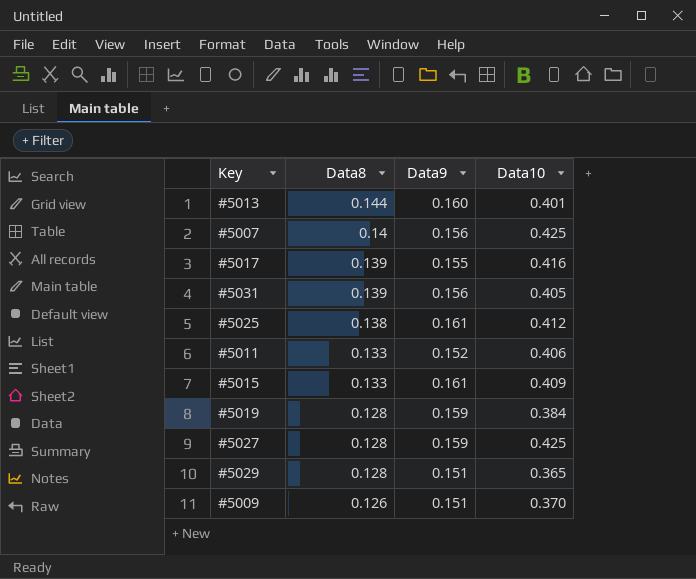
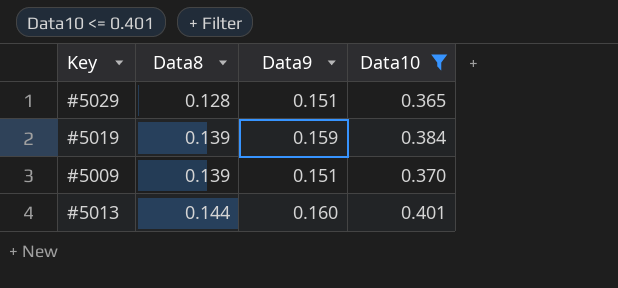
filter: none -> Data10 <= 0.401
row order: Data8 descending -> Data8 ascending
#5019 | Data8: 0.128 -> 0.139
#5009 | Data8: 0.126 -> 0.139

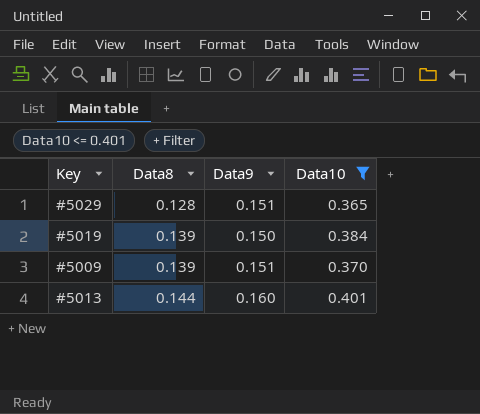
#5019 | Data9: 0.159 -> 0.150

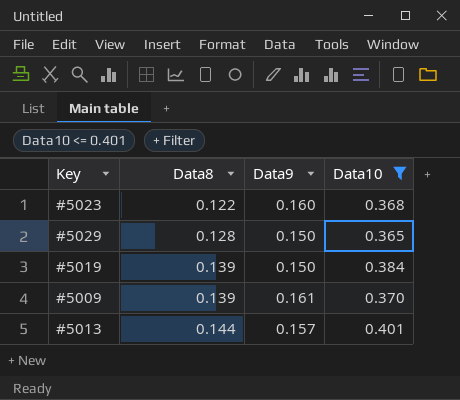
row #5023: none -> 0.122 | 0.160 | 0.368
#5029 | Data9: 0.151 -> 0.150
#5009 | Data9: 0.151 -> 0.161
#5013 | Data9: 0.160 -> 0.157

